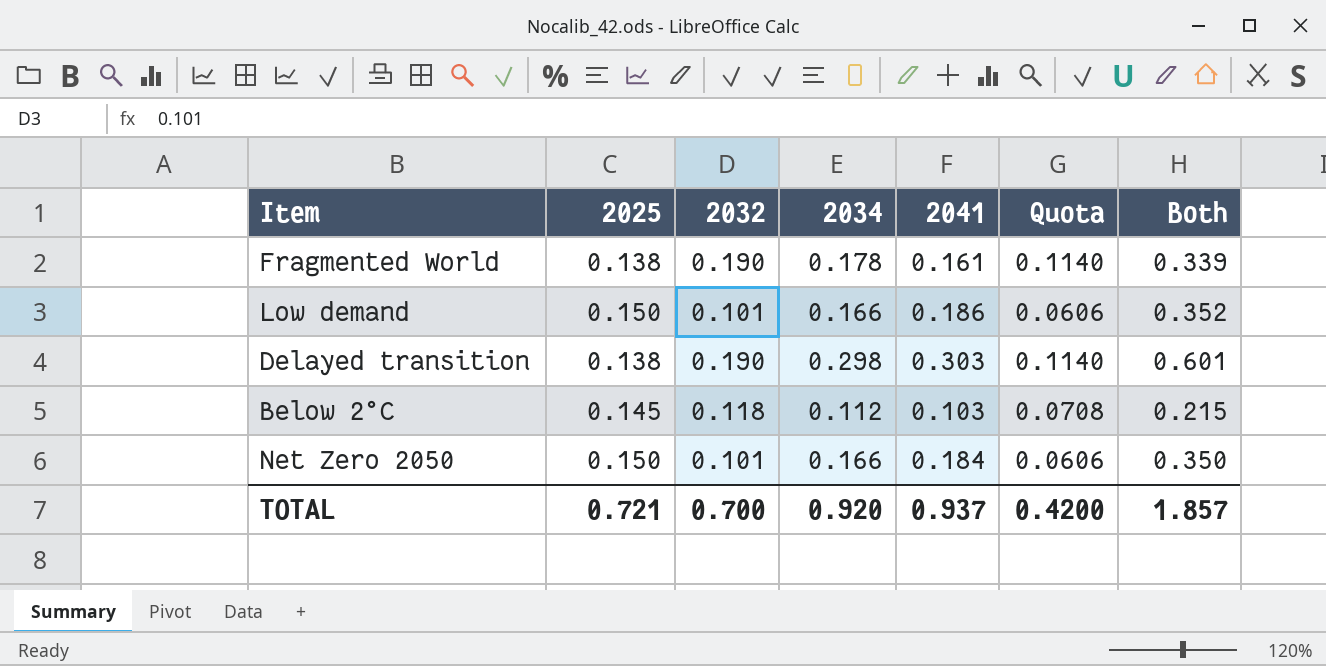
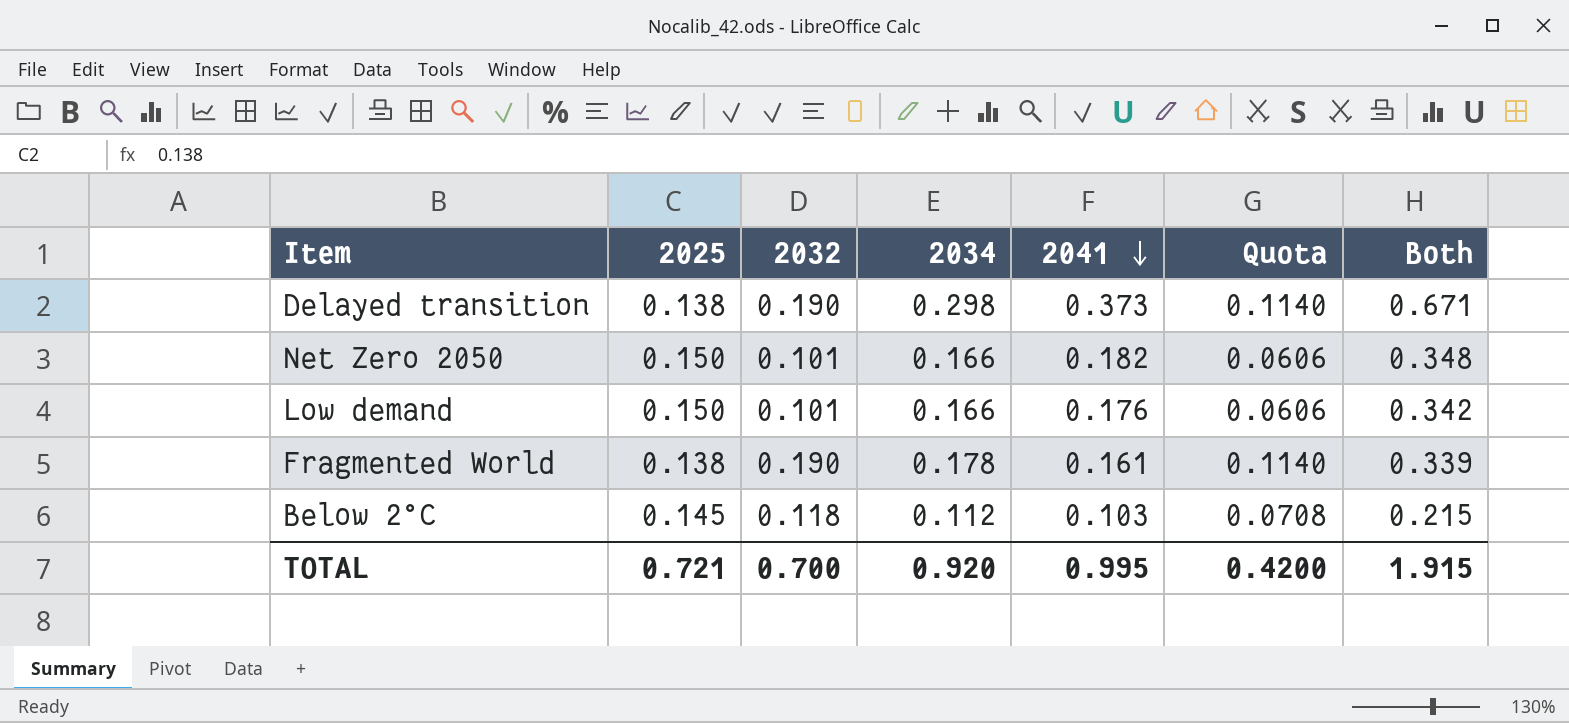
row order: none -> 2041 descending
Delayed transition | 2041: 0.303 -> 0.373
Delayed transition | Both: 0.601 -> 0.671
Net Zero 2050 | 2041: 0.184 -> 0.182
Net Zero 2050 | Both: 0.350 -> 0.348
Low demand | 2041: 0.186 -> 0.176
Low demand | Both: 0.352 -> 0.342
TOTAL | 2041: 0.937 -> 0.995
TOTAL | Both: 1.857 -> 1.915

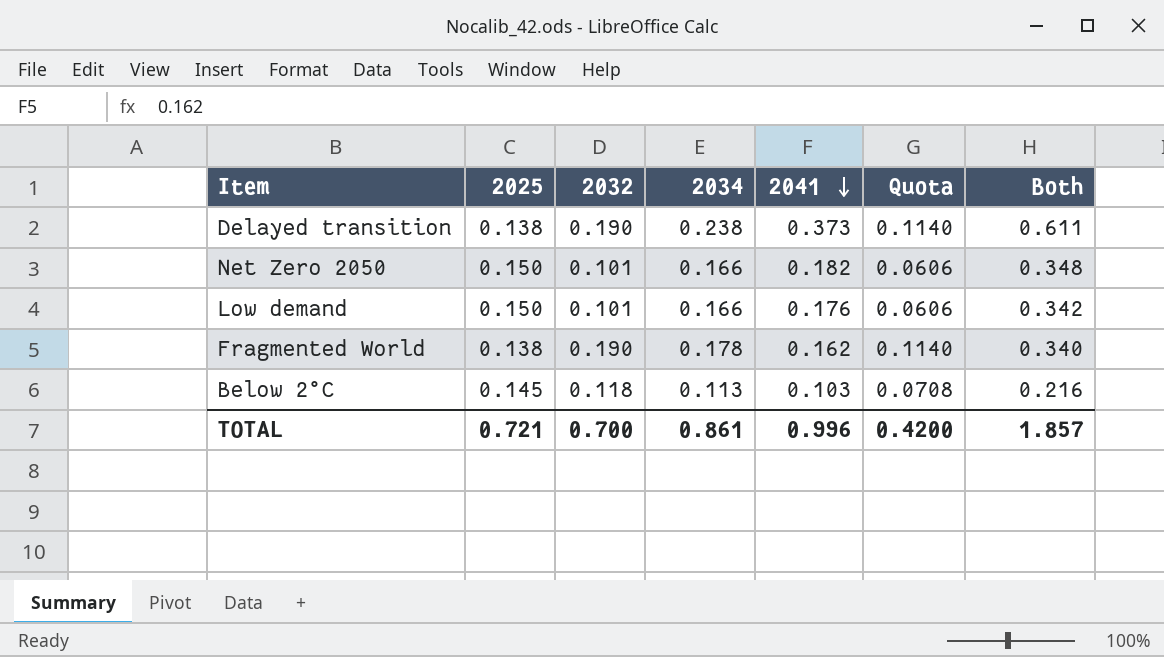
Delayed transition | 2034: 0.298 -> 0.238
Delayed transition | Both: 0.671 -> 0.611
Fragmented World | 2041: 0.161 -> 0.162
Fragmented World | Both: 0.339 -> 0.340
Below 2°C | 2034: 0.112 -> 0.113
Below 2°C | Both: 0.215 -> 0.216
TOTAL | 2034: 0.920 -> 0.861
TOTAL | 2041: 0.995 -> 0.996
TOTAL | Both: 1.915 -> 1.857

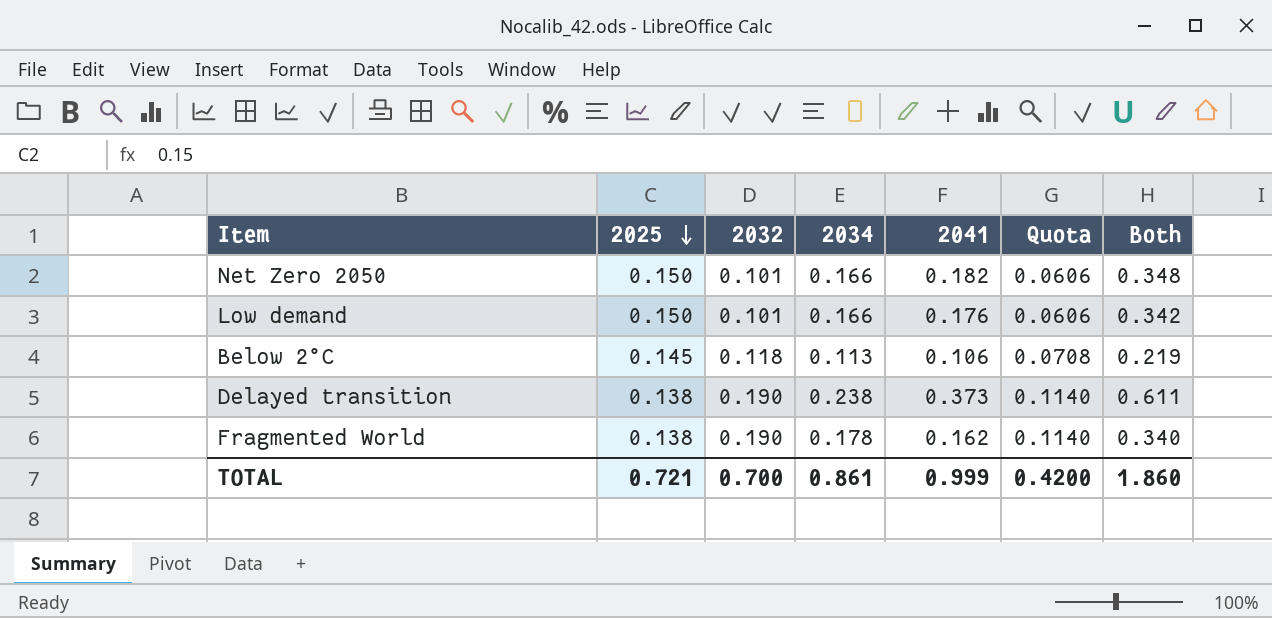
row order: 2041 descending -> 2025 descending
Below 2°C | 2041: 0.103 -> 0.106
Below 2°C | Both: 0.216 -> 0.219
TOTAL | 2041: 0.996 -> 0.999
TOTAL | Both: 1.857 -> 1.860

